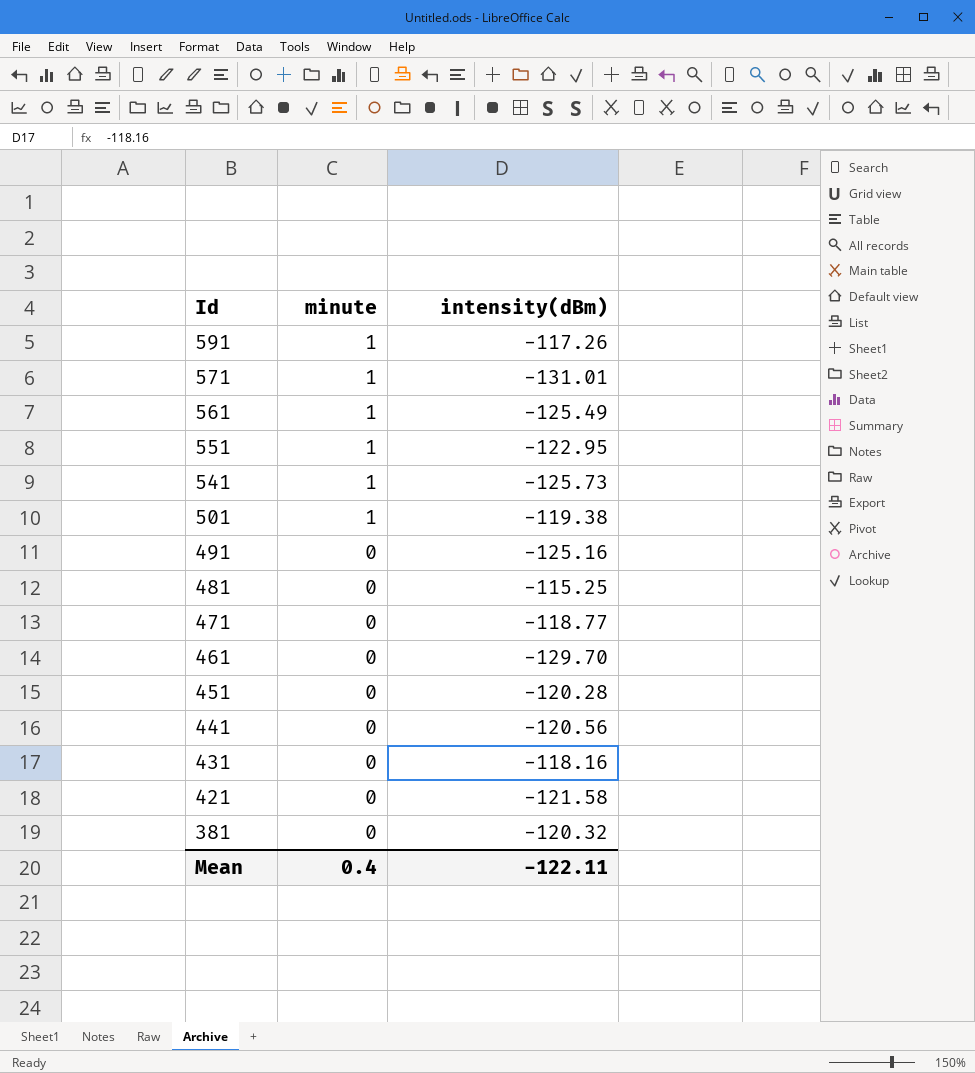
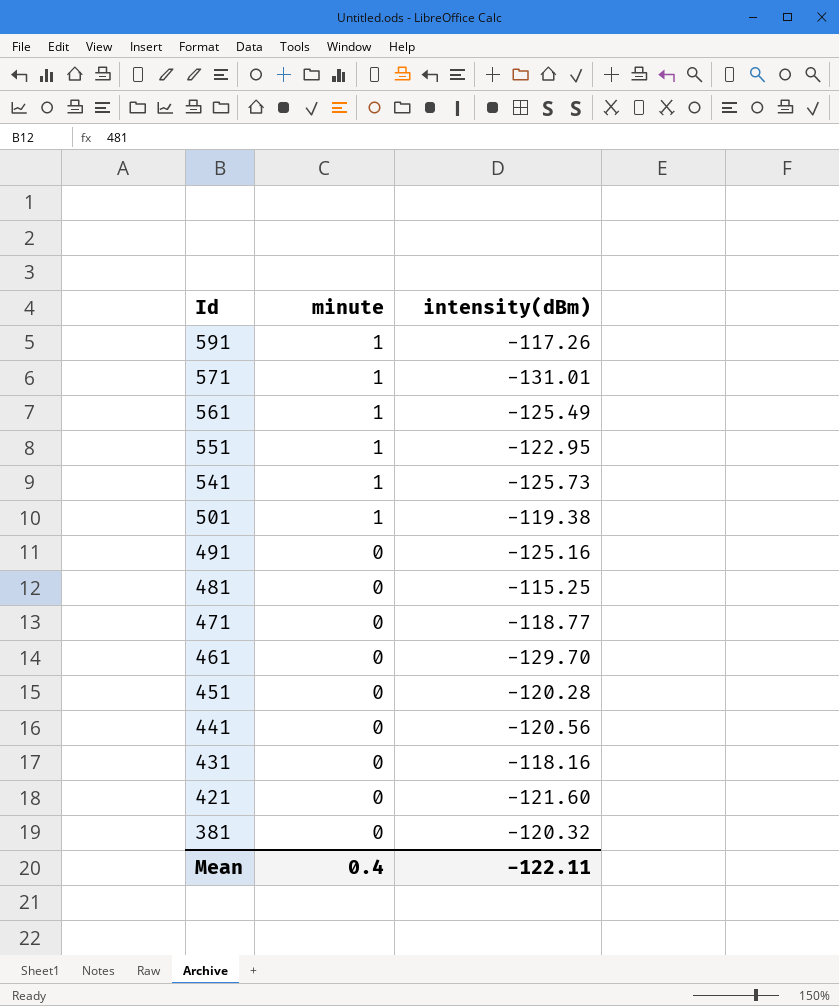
421 | intensity(dBm): -121.58 -> -121.60

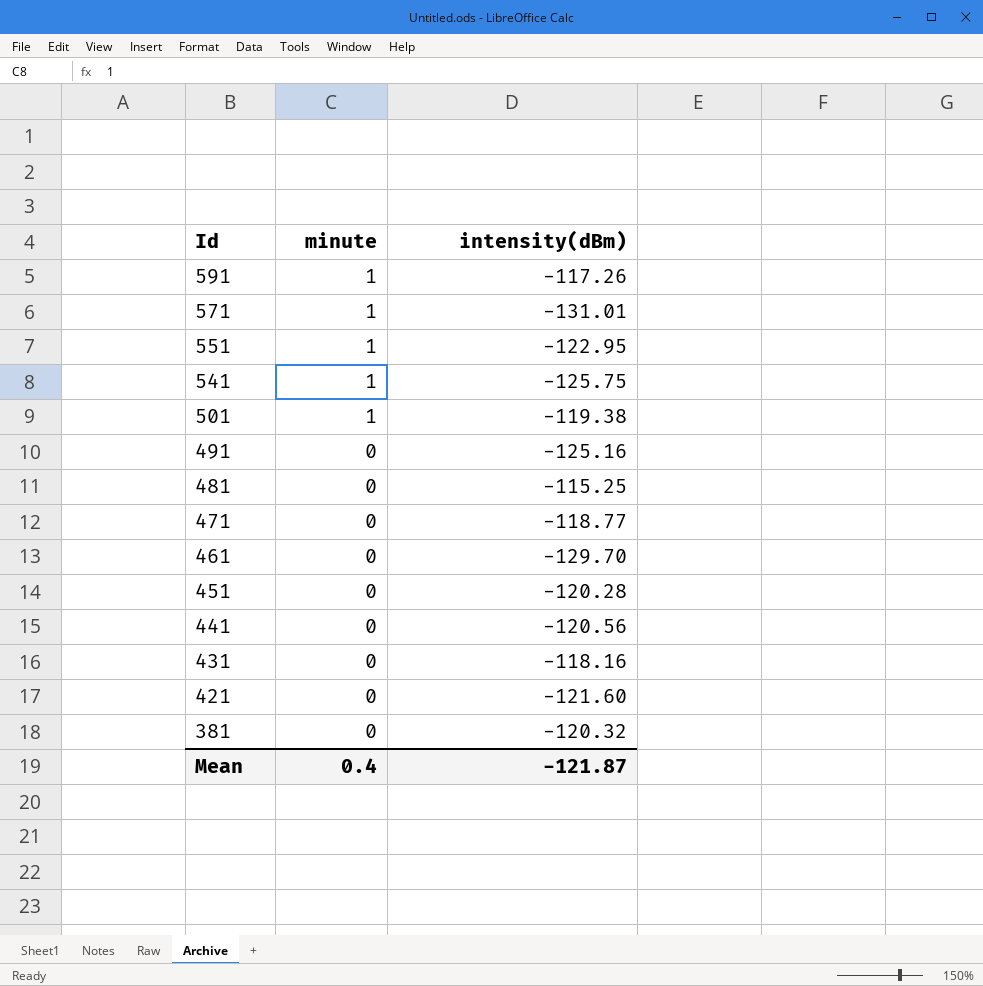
row 561: 1 | -125.49 -> none
541 | intensity(dBm): -125.73 -> -125.75
Mean | intensity(dBm): -122.11 -> -121.87

